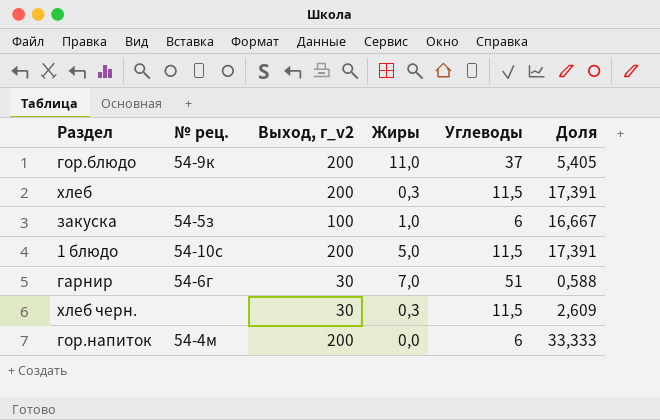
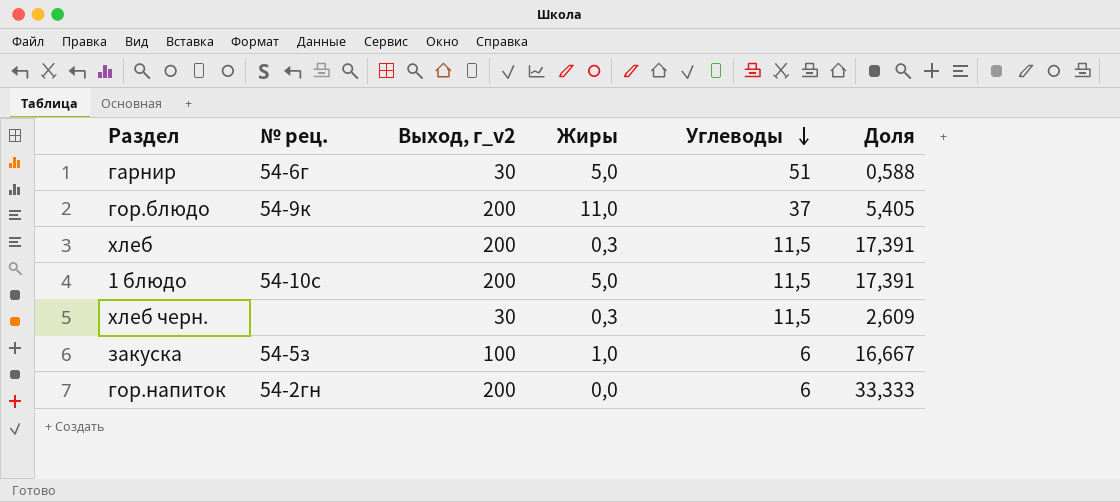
row order: none -> Углеводы descending
гарнир | Жиры: 7,0 -> 5,0
гор.напиток | № рец.: 54-4м -> 54-2гн

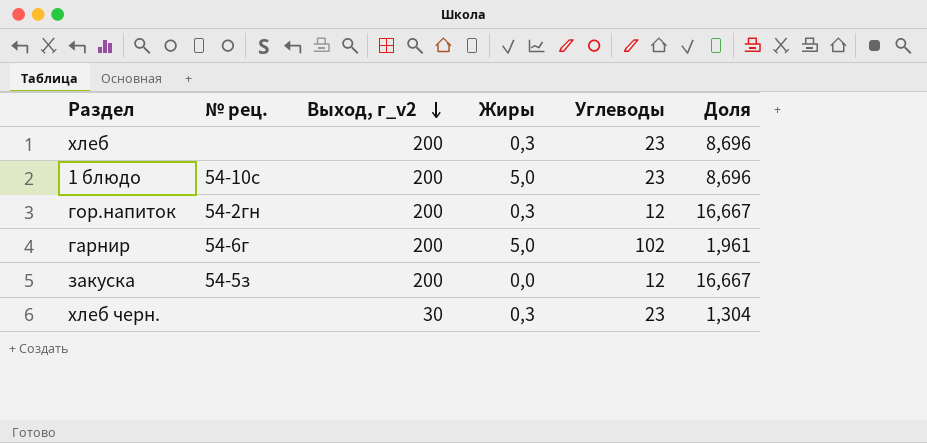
row order: Углеводы descending -> Выход, г_v2 descending
row гор.блюдо: 54-9к | 200 | 11,0 | 37 | 5,405 -> none
хлеб | Углеводы: 11,5 -> 23
хлеб | Доля: 17,391 -> 8,696
1 блюдо | Углеводы: 11,5 -> 23
1 блюдо | Доля: 17,391 -> 8,696
гор.напиток | Жиры: 0,0 -> 0,3
гор.напиток | Углеводы: 6 -> 12
гор.напиток | Доля: 33,333 -> 16,667
гарнир | Выход, г_v2: 30 -> 200
гарнир | Углеводы: 51 -> 102
гарнир | Доля: 0,588 -> 1,961
закуска | Выход, г_v2: 100 -> 200
закуска | Жиры: 1,0 -> 0,0
закуска | Углеводы: 6 -> 12
хлеб черн. | Углеводы: 11,5 -> 23
хлеб черн. | Доля: 2,609 -> 1,304

